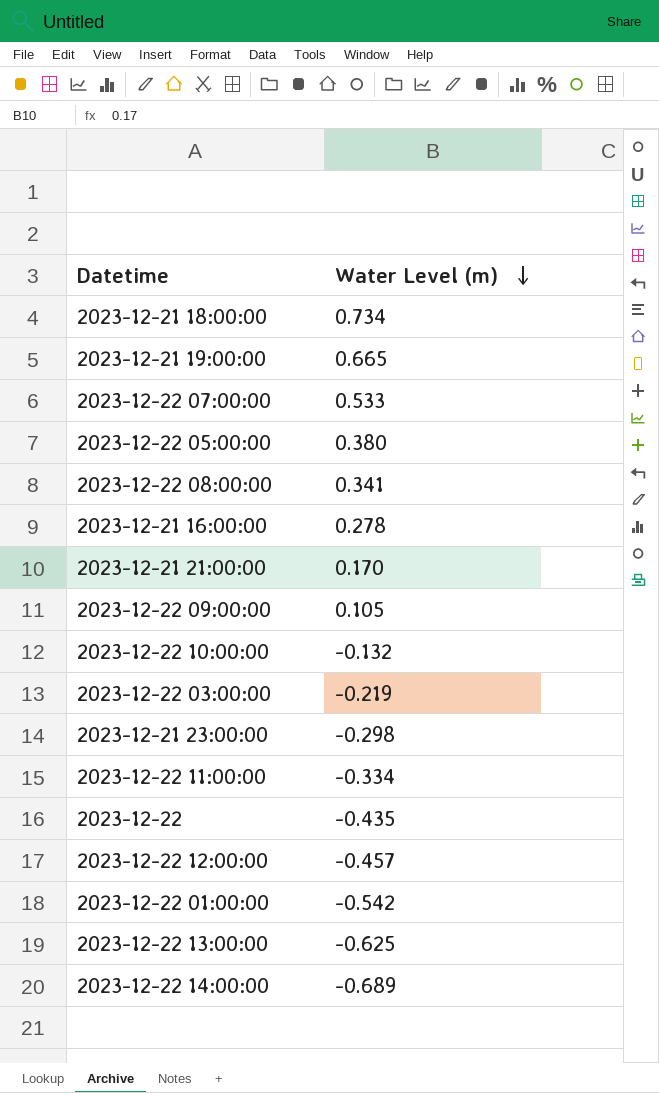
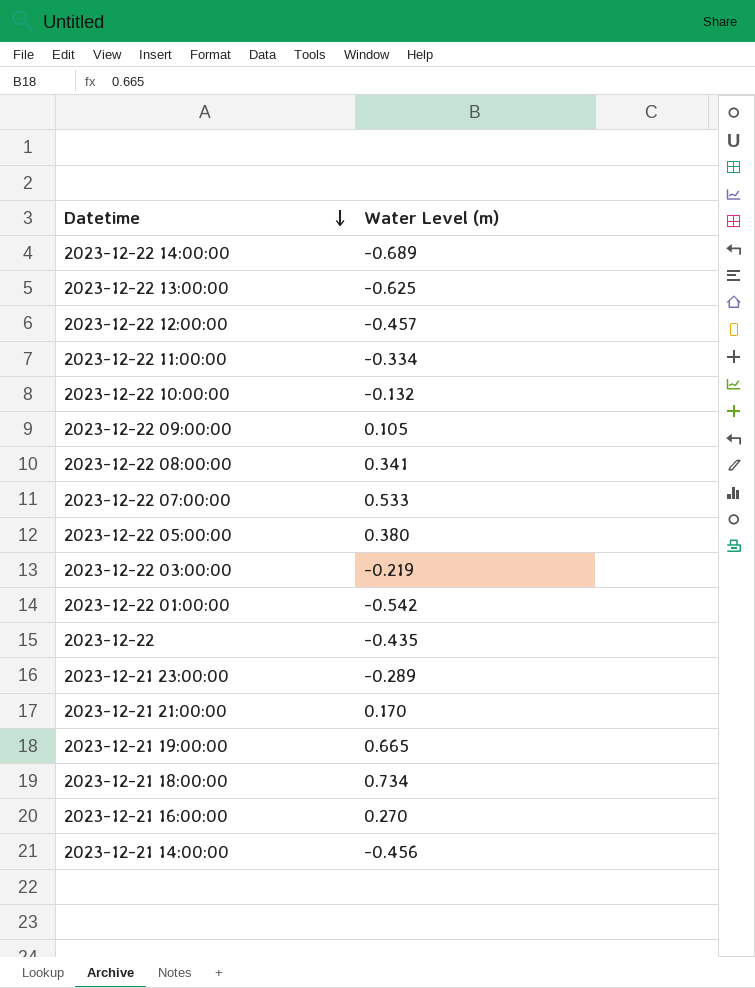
row order: Water Level (m) descending -> Datetime descending
2023-12-21 23:00:00 | Water Level (m): -0.298 -> -0.289
2023-12-21 16:00:00 | Water Level (m): 0.278 -> 0.270
row 2023-12-21 14:00:00: none -> -0.456

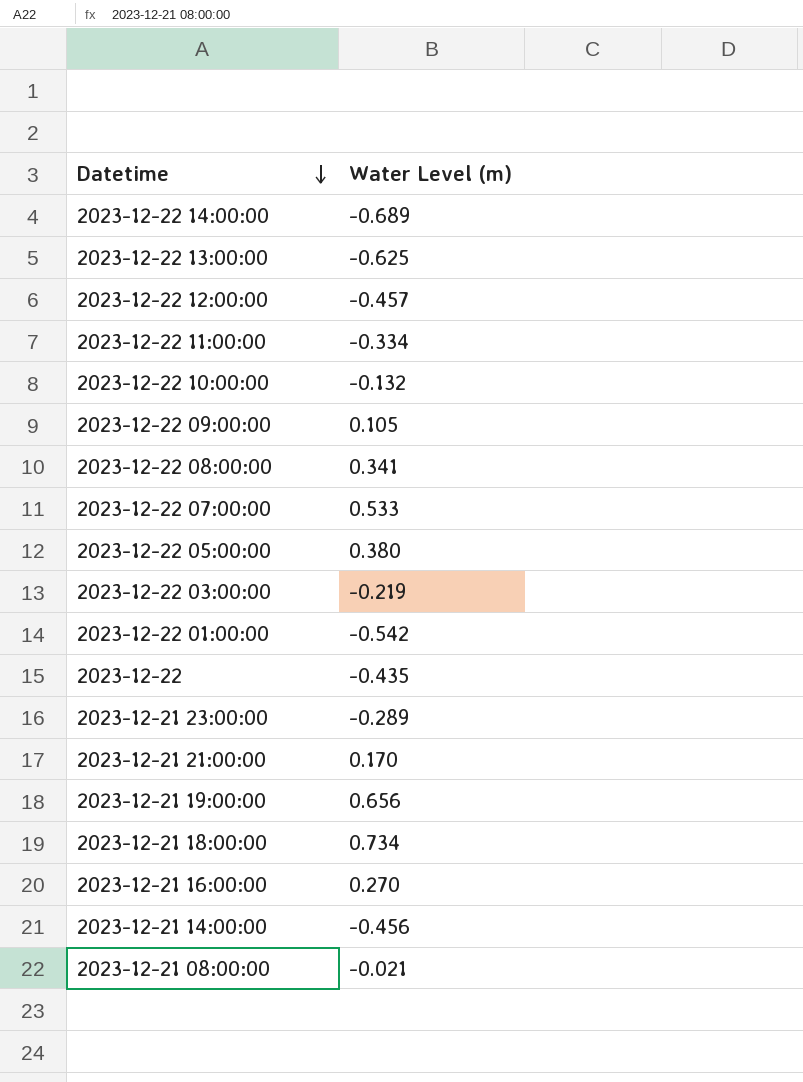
2023-12-21 19:00:00 | Water Level (m): 0.665 -> 0.656
row 2023-12-21 08:00:00: none -> -0.021

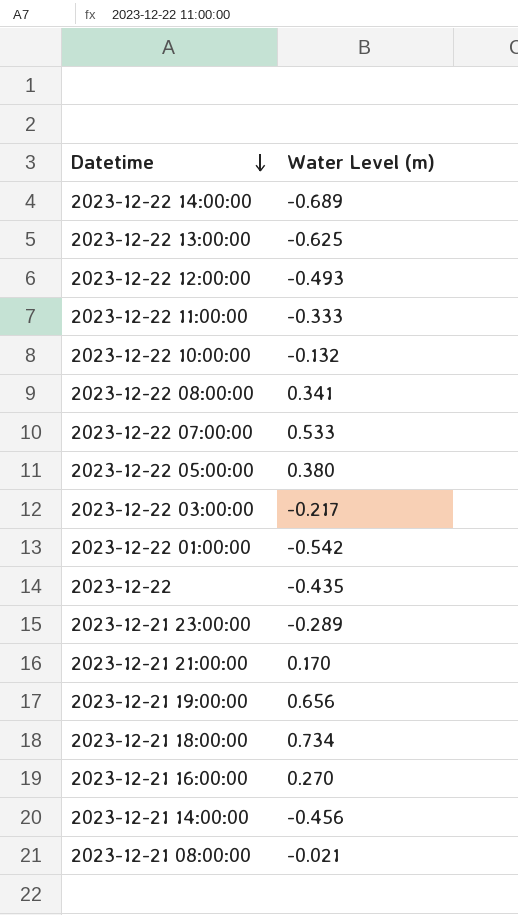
row 2023-12-22 09:00:00: 0.105 -> none
2023-12-22 12:00:00 | Water Level (m): -0.457 -> -0.493
2023-12-22 11:00:00 | Water Level (m): -0.334 -> -0.333
2023-12-22 03:00:00 | Water Level (m): -0.219 -> -0.217

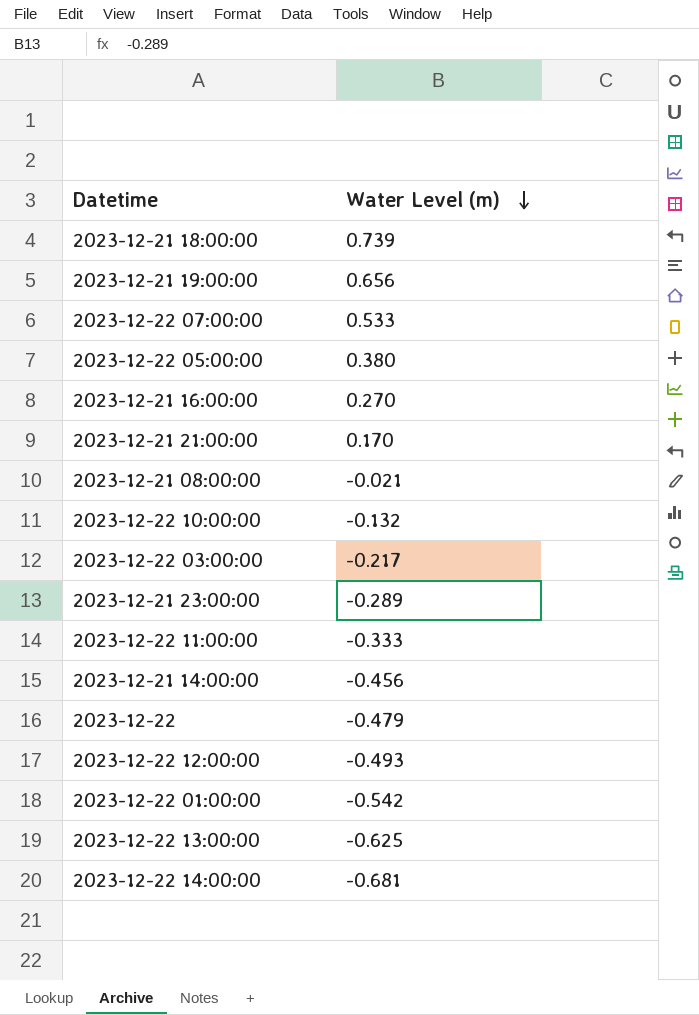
row order: Datetime descending -> Water Level (m) descending
row 2023-12-22 08:00:00: 0.341 -> none
2023-12-21 18:00:00 | Water Level (m): 0.734 -> 0.739
2023-12-22 | Water Level (m): -0.435 -> -0.479
2023-12-22 14:00:00 | Water Level (m): -0.689 -> -0.681

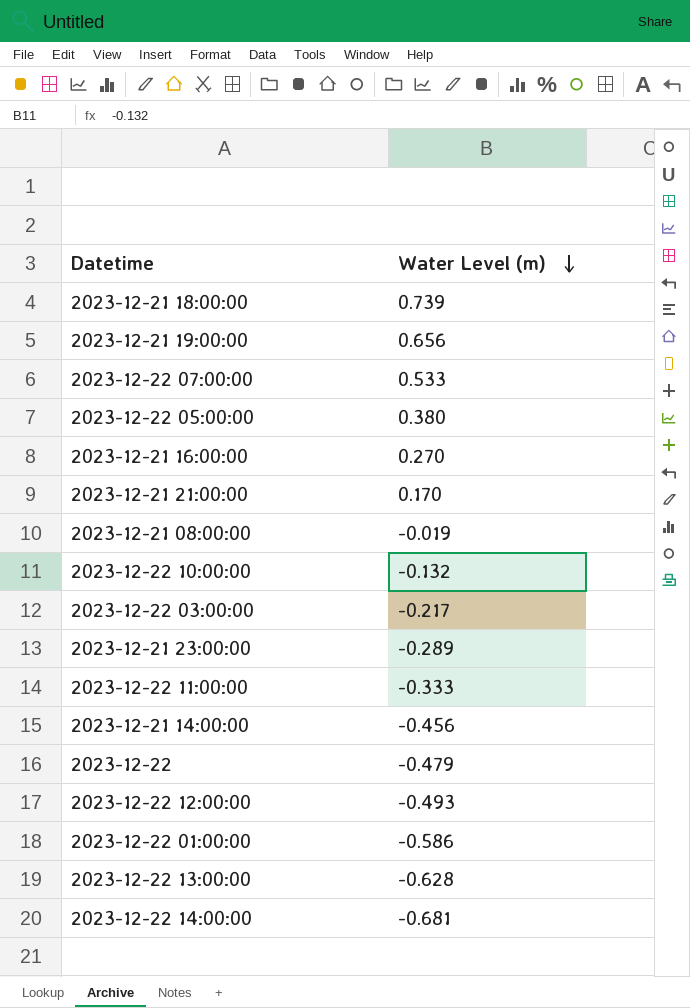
2023-12-21 08:00:00 | Water Level (m): -0.021 -> -0.019
2023-12-22 01:00:00 | Water Level (m): -0.542 -> -0.586
2023-12-22 13:00:00 | Water Level (m): -0.625 -> -0.628

